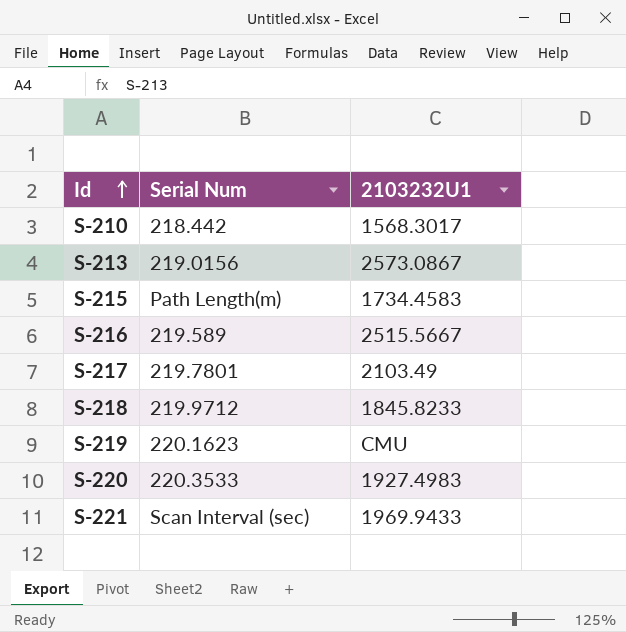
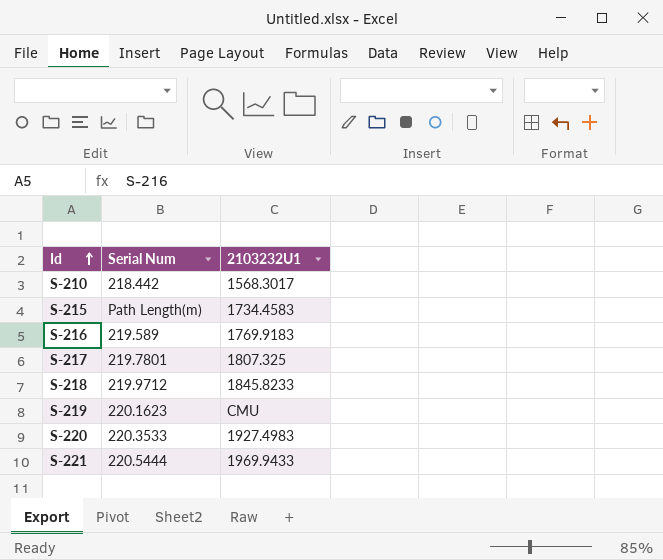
row S-213: 219.0156 | 2573.0867 -> none
S-216 | 2103232U1: 2515.5667 -> 1769.9183
S-217 | 2103232U1: 2103.49 -> 1807.325
S-221 | Serial Num: Scan Interval (sec) -> 220.5444

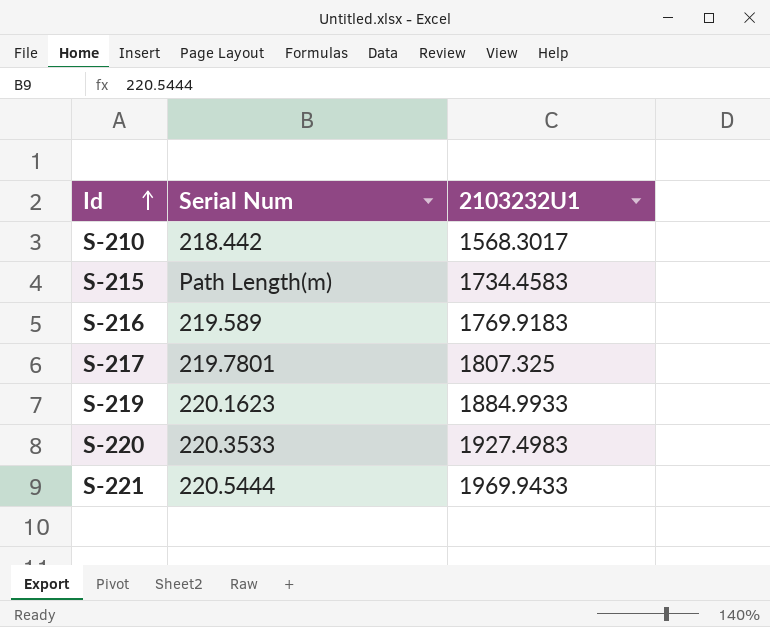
row S-218: 219.9712 | 1845.8233 -> none
S-219 | 2103232U1: CMU -> 1884.9933

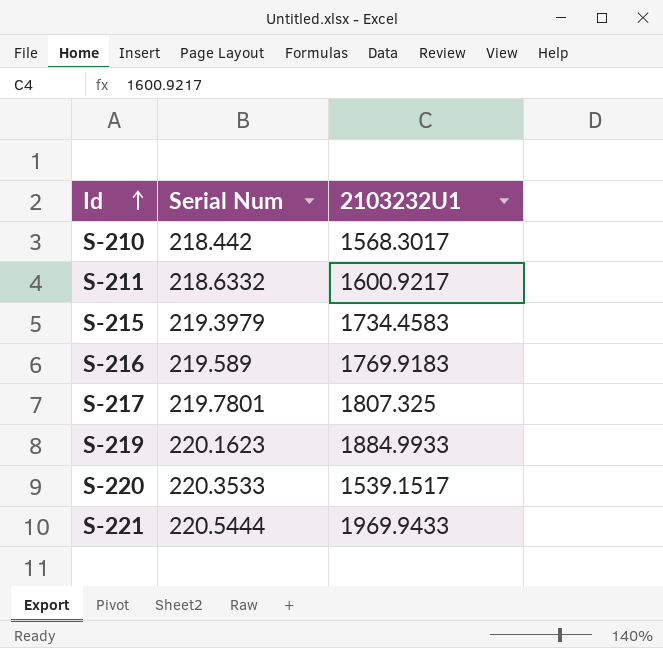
row S-211: none -> 218.6332 | 1600.9217
S-215 | Serial Num: Path Length(m) -> 219.3979
S-220 | 2103232U1: 1927.4983 -> 1539.1517

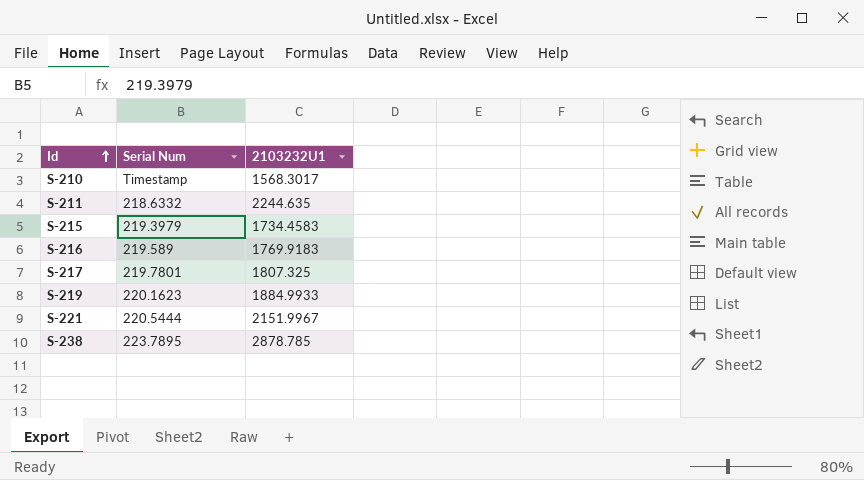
row S-220: 220.3533 | 1539.1517 -> none
S-210 | Serial Num: 218.442 -> Timestamp
S-211 | 2103232U1: 1600.9217 -> 2244.635
S-221 | 2103232U1: 1969.9433 -> 2151.9967
row S-238: none -> 223.7895 | 2878.785

